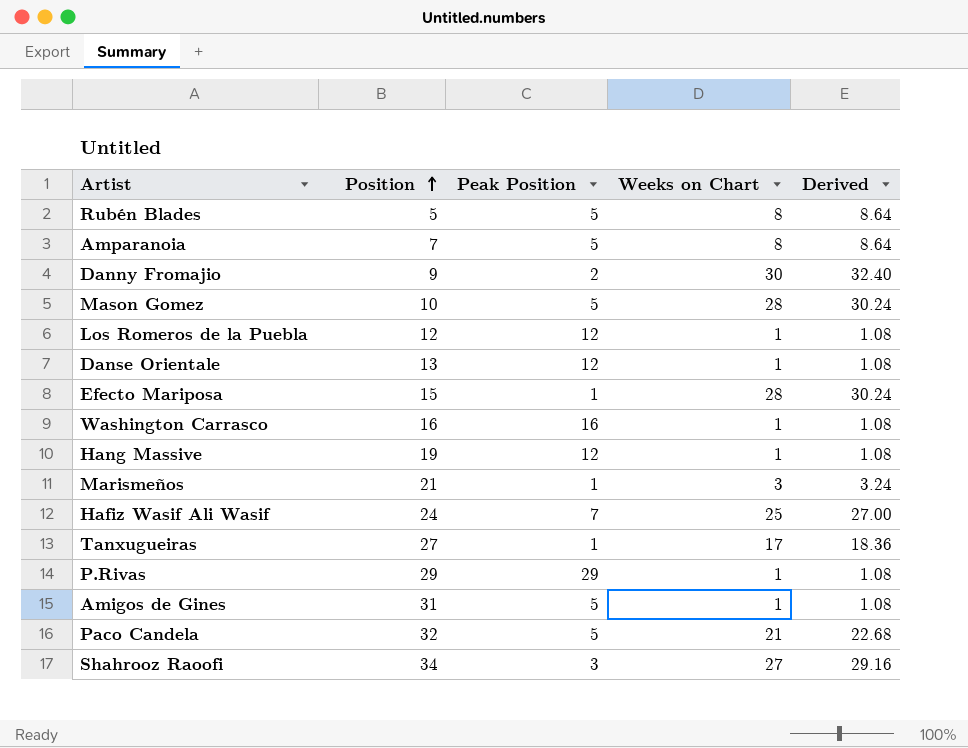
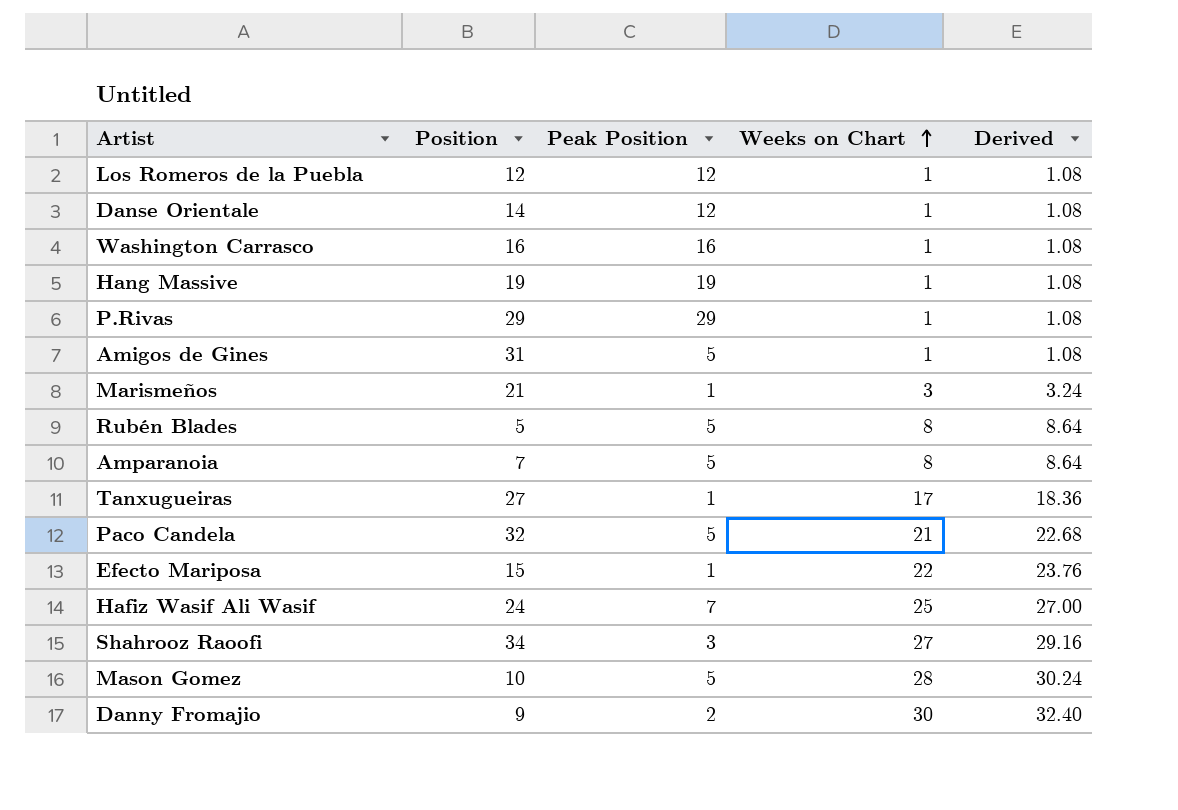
row order: Position ascending -> Weeks on Chart ascending
Danse Orientale | Position: 13 -> 14
Hang Massive | Peak Position: 12 -> 19
Efecto Mariposa | Weeks on Chart: 28 -> 22
Efecto Mariposa | Derived: 30.24 -> 23.76

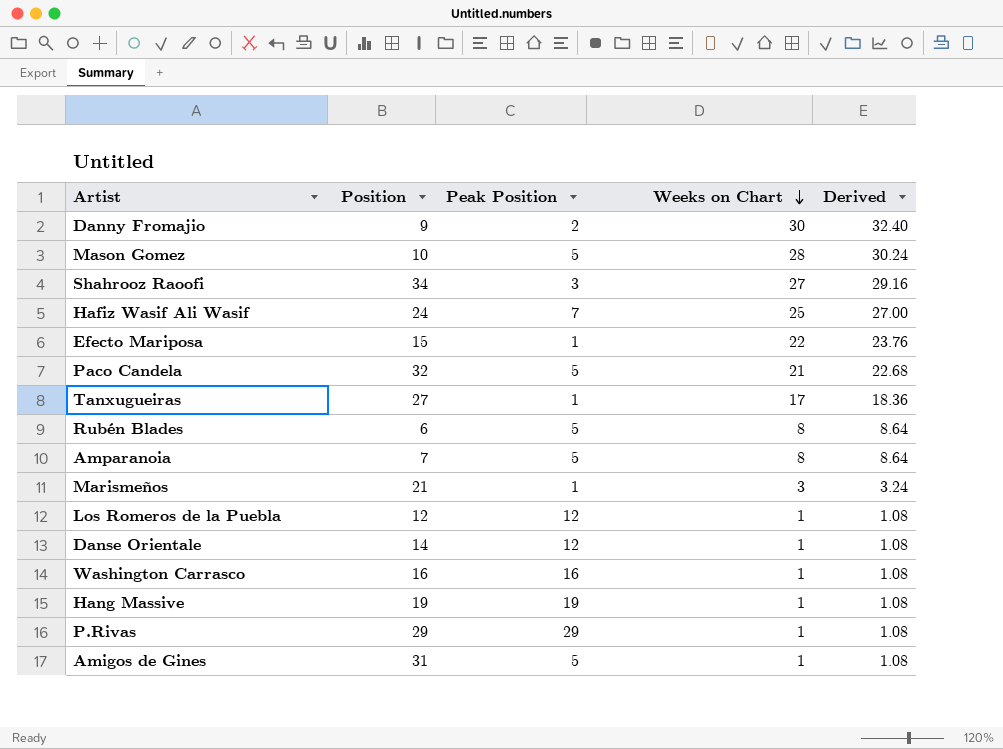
row order: Weeks on Chart ascending -> Weeks on Chart descending
Rubén Blades | Position: 5 -> 6

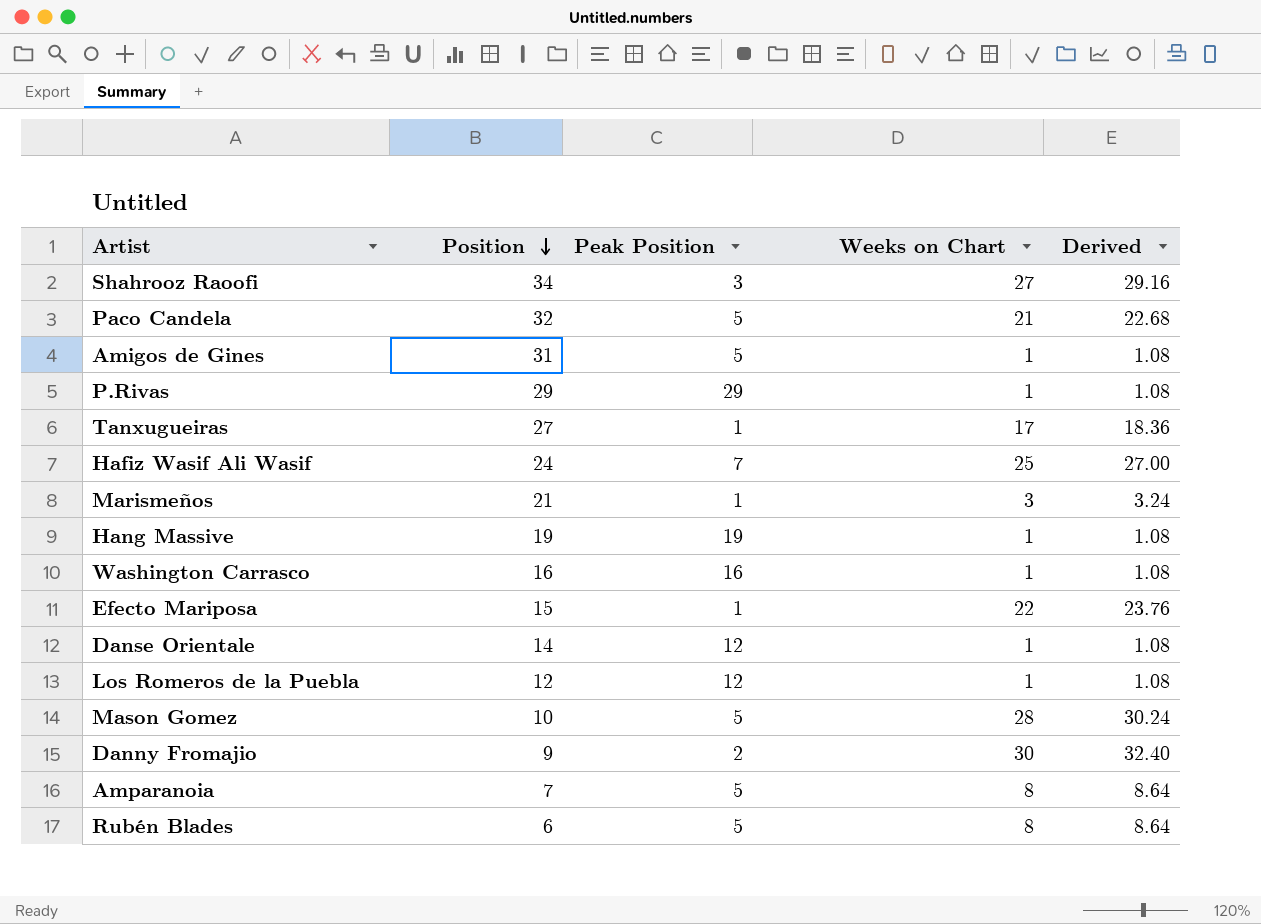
row order: Weeks on Chart descending -> Position descending

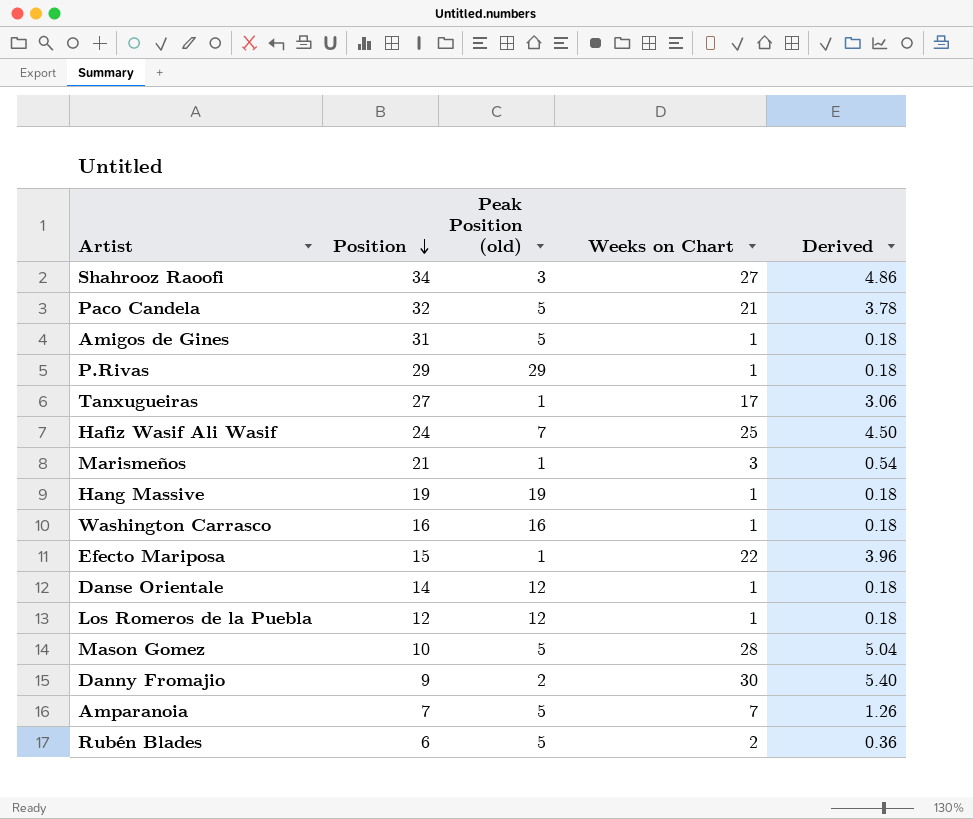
column name: Peak Position -> Peak Position (old)
column Derived | formula: [Weeks on Chart] * 1.08 -> [Weeks on Chart] * 0.18
Amparanoia | Weeks on Chart: 8 -> 7
Rubén Blades | Weeks on Chart: 8 -> 2

